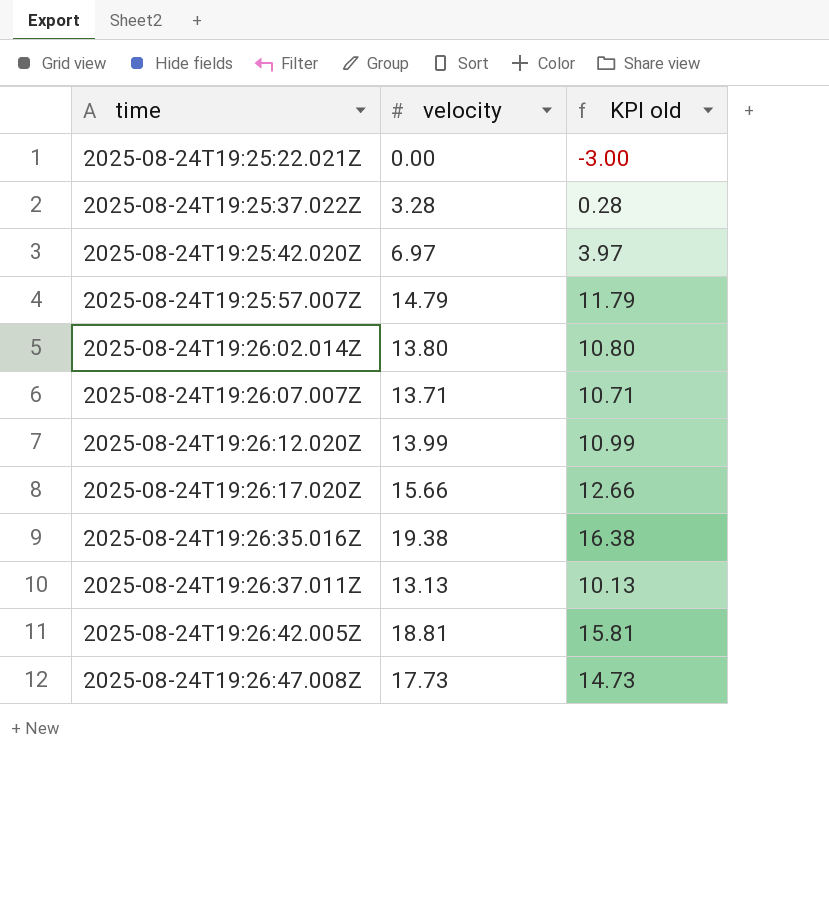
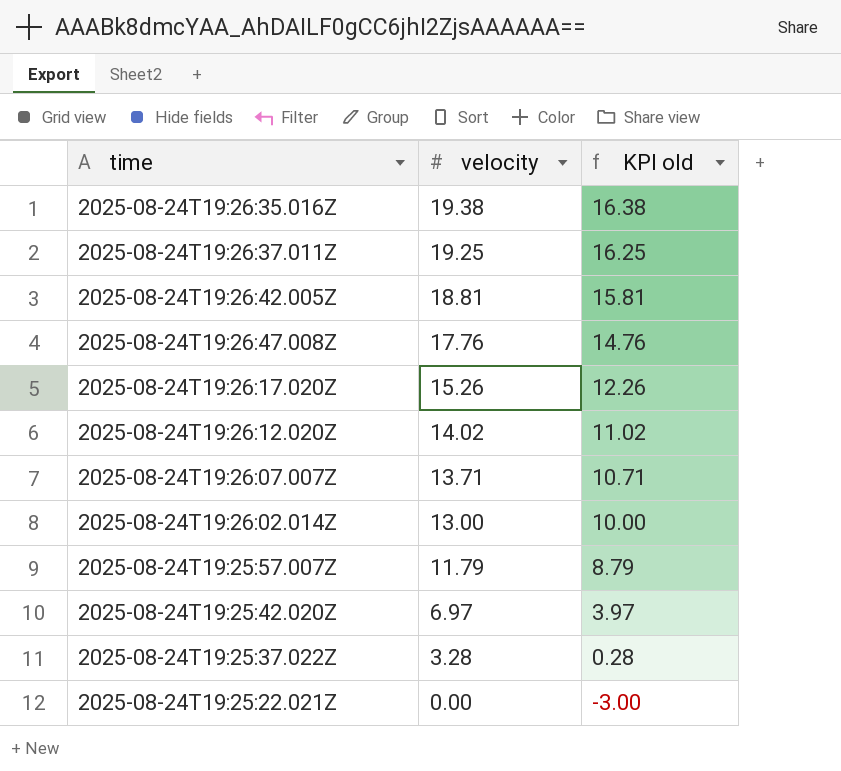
row order: time ascending -> velocity descending
2025-08-24T19:26:37.011Z | velocity: 13.13 -> 19.25
2025-08-24T19:26:37.011Z | KPI old: 10.13 -> 16.25
2025-08-24T19:26:47.008Z | velocity: 17.73 -> 17.76
2025-08-24T19:26:47.008Z | KPI old: 14.73 -> 14.76
2025-08-24T19:26:17.020Z | velocity: 15.66 -> 15.26
2025-08-24T19:26:17.020Z | KPI old: 12.66 -> 12.26
2025-08-24T19:26:12.020Z | velocity: 13.99 -> 14.02
2025-08-24T19:26:12.020Z | KPI old: 10.99 -> 11.02
2025-08-24T19:26:02.014Z | velocity: 13.80 -> 13.00
2025-08-24T19:26:02.014Z | KPI old: 10.80 -> 10.00
2025-08-24T19:25:57.007Z | velocity: 14.79 -> 11.79
2025-08-24T19:25:57.007Z | KPI old: 11.79 -> 8.79

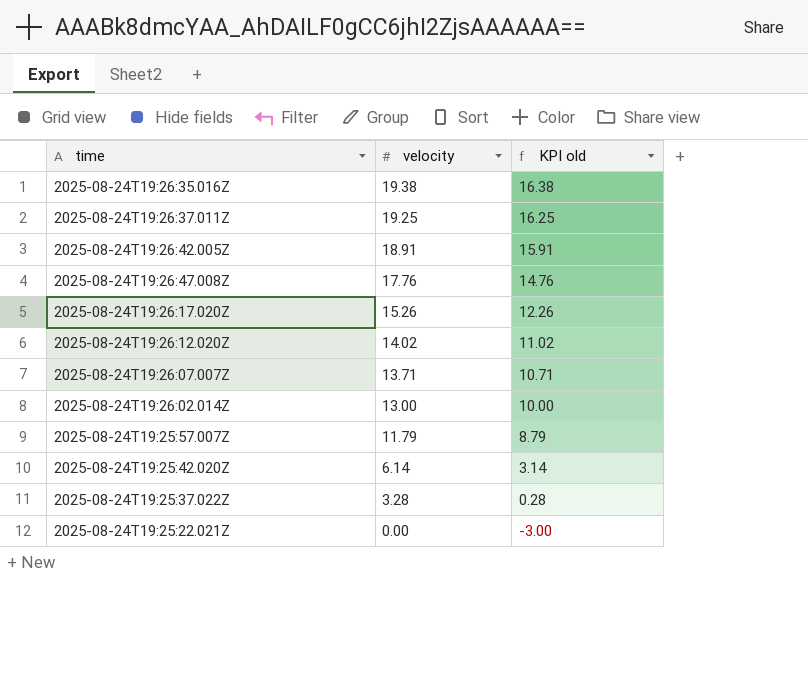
2025-08-24T19:26:42.005Z | velocity: 18.81 -> 18.91
2025-08-24T19:26:42.005Z | KPI old: 15.81 -> 15.91
2025-08-24T19:25:42.020Z | velocity: 6.97 -> 6.14
2025-08-24T19:25:42.020Z | KPI old: 3.97 -> 3.14

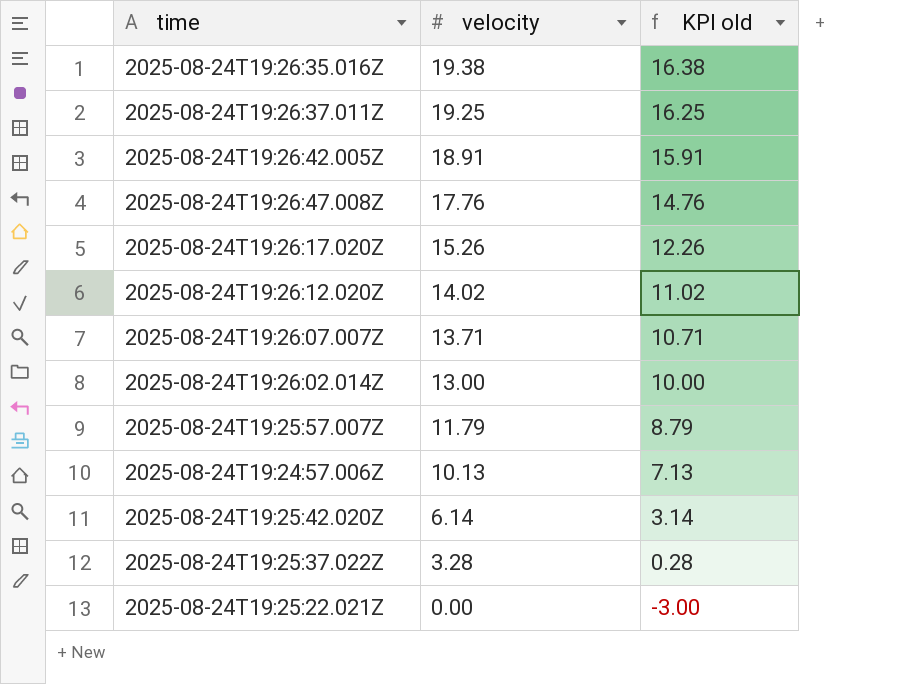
row 2025-08-24T19:24:57.006Z: none -> 10.13 | 7.13

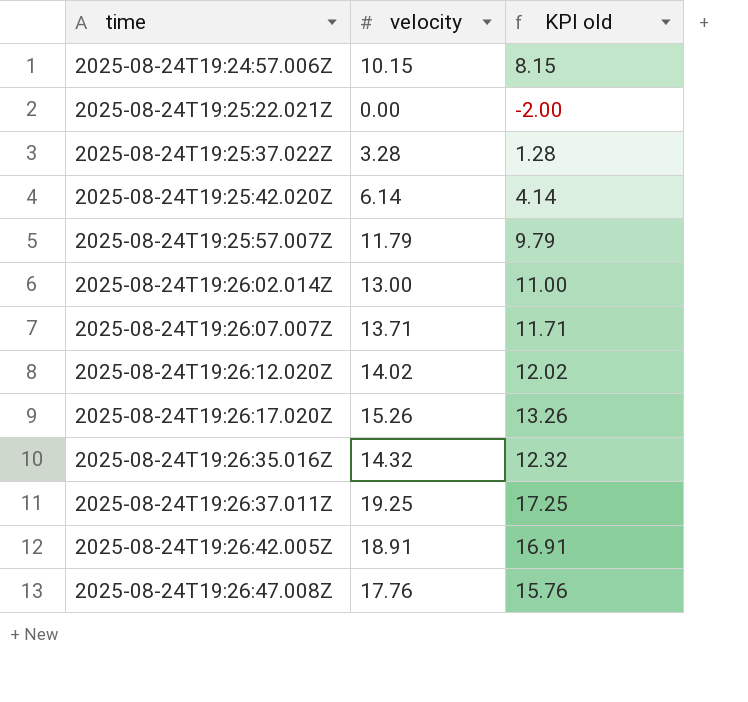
row order: velocity descending -> time ascending
column KPI old | formula: [velocity] - 3 -> [velocity] - 2
2025-08-24T19:24:57.006Z | velocity: 10.13 -> 10.15
2025-08-24T19:26:35.016Z | velocity: 19.38 -> 14.32

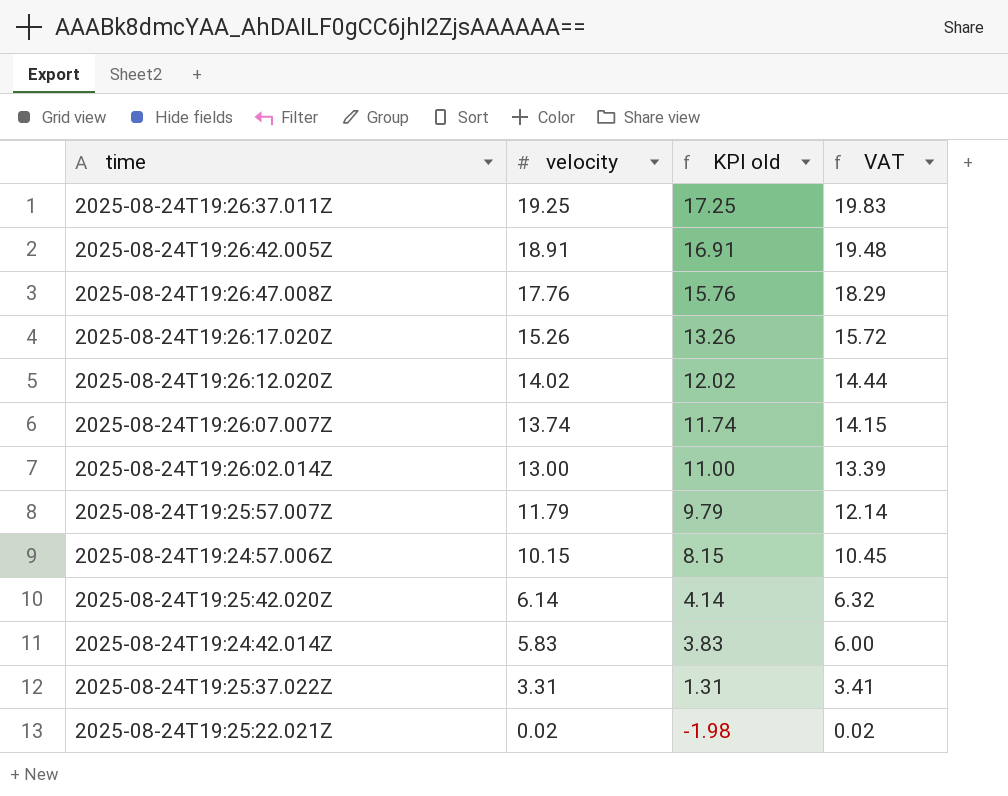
row order: time ascending -> velocity descending
column VAT | formula: none -> [velocity] * 1.03
row 2025-08-24T19:26:35.016Z: 14.32 | 12.32 -> none
2025-08-24T19:26:07.007Z | velocity: 13.71 -> 13.74
2025-08-24T19:26:07.007Z | KPI old: 11.71 -> 11.74
row 2025-08-24T19:24:42.014Z: none -> 5.83 | 3.83 | 6.00
2025-08-24T19:25:37.022Z | velocity: 3.28 -> 3.31
2025-08-24T19:25:37.022Z | KPI old: 1.28 -> 1.31
2025-08-24T19:25:22.021Z | velocity: 0.00 -> 0.02
2025-08-24T19:25:22.021Z | KPI old: -2.00 -> -1.98

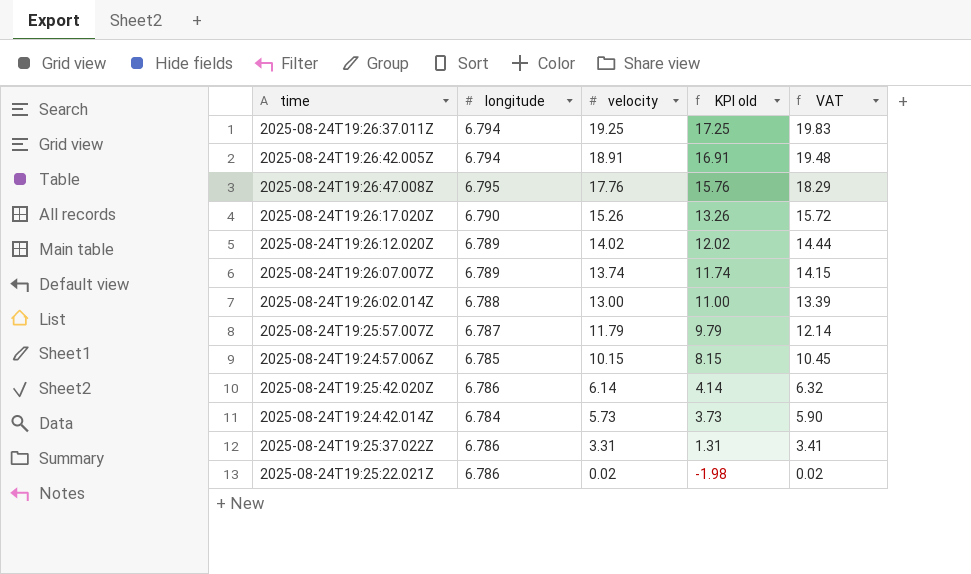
column longitude | position: none -> 2
2025-08-24T19:24:42.014Z | velocity: 5.83 -> 5.73
2025-08-24T19:24:42.014Z | KPI old: 3.83 -> 3.73
2025-08-24T19:24:42.014Z | VAT: 6.00 -> 5.90

